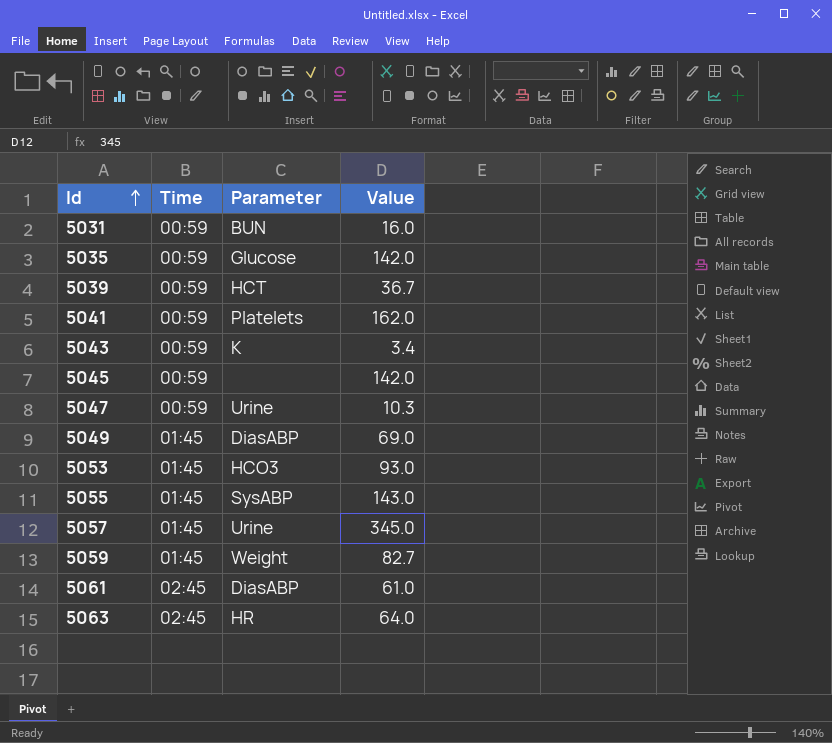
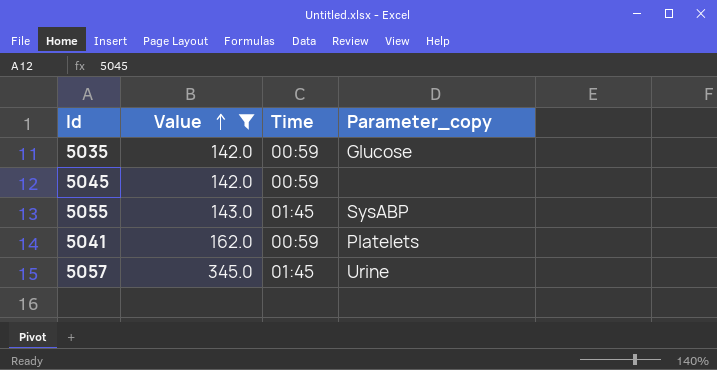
filter: none -> Value >= 142.0
row order: Id ascending -> Value ascending
column Value | position: 4 -> 2
column name: Parameter -> Parameter_copy

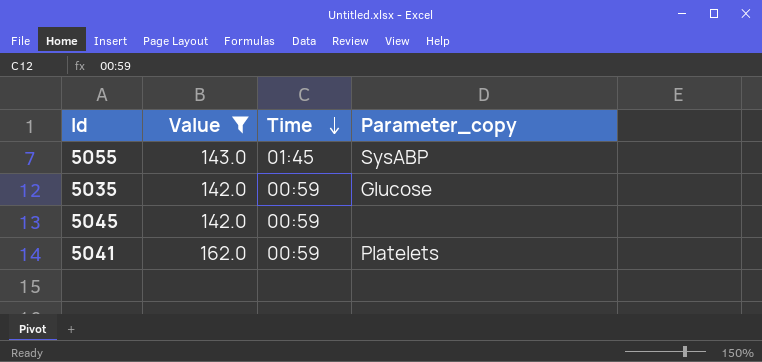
row order: Value ascending -> Time descending
row 5057: 345.0 | 01:45 | Urine -> none

